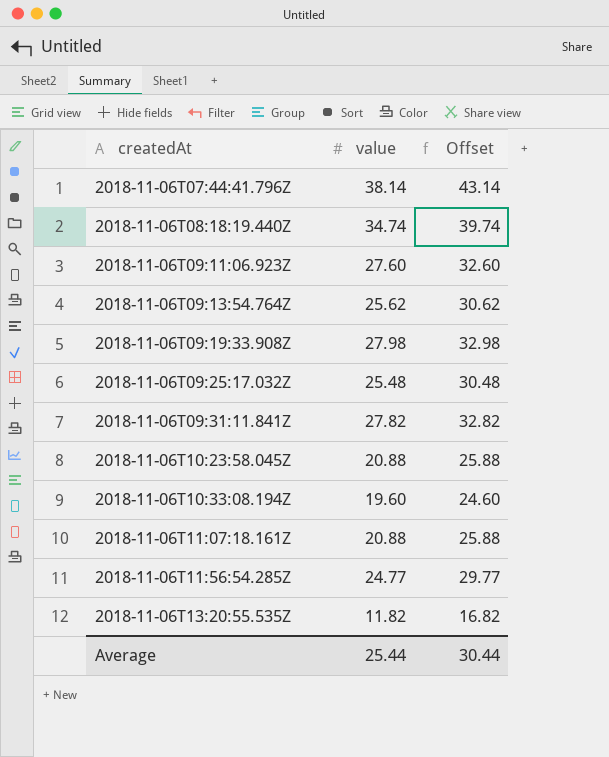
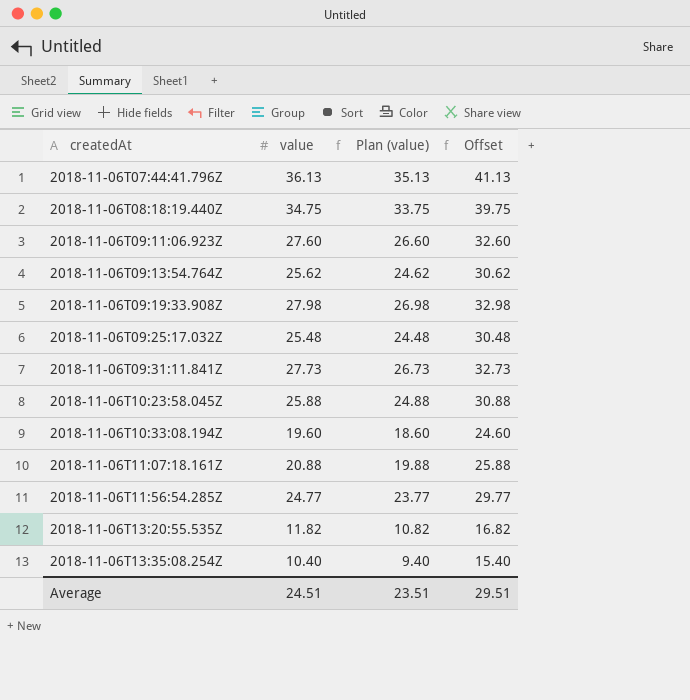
column Plan (value) | formula: none -> [value] - 1
2018-11-06T07:44:41.796Z | value: 38.14 -> 36.13
2018-11-06T07:44:41.796Z | Offset: 43.14 -> 41.13
2018-11-06T08:18:19.440Z | value: 34.74 -> 34.75
2018-11-06T08:18:19.440Z | Offset: 39.74 -> 39.75
2018-11-06T09:31:11.841Z | value: 27.82 -> 27.73
2018-11-06T09:31:11.841Z | Offset: 32.82 -> 32.73
2018-11-06T10:23:58.045Z | value: 20.88 -> 25.88
2018-11-06T10:23:58.045Z | Offset: 25.88 -> 30.88
row 2018-11-06T13:35:08.254Z: none -> 10.40 | 9.40 | 15.40
Average | value: 25.44 -> 24.51
Average | Offset: 30.44 -> 29.51

